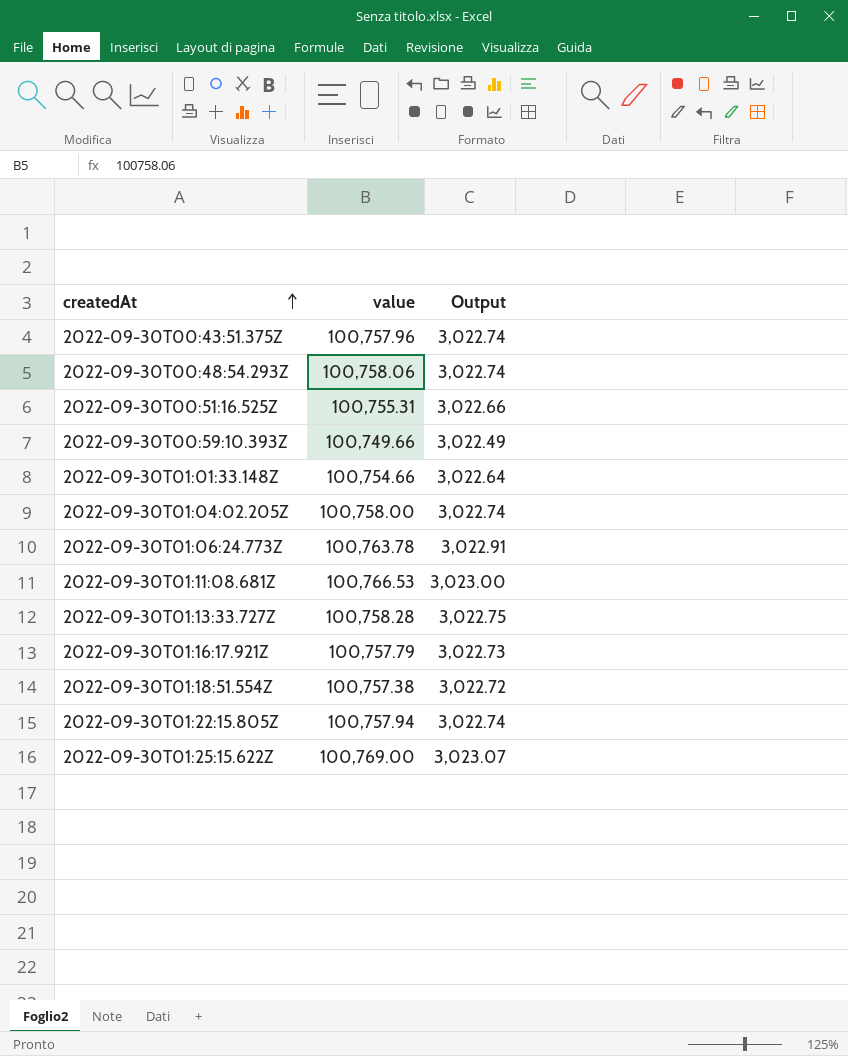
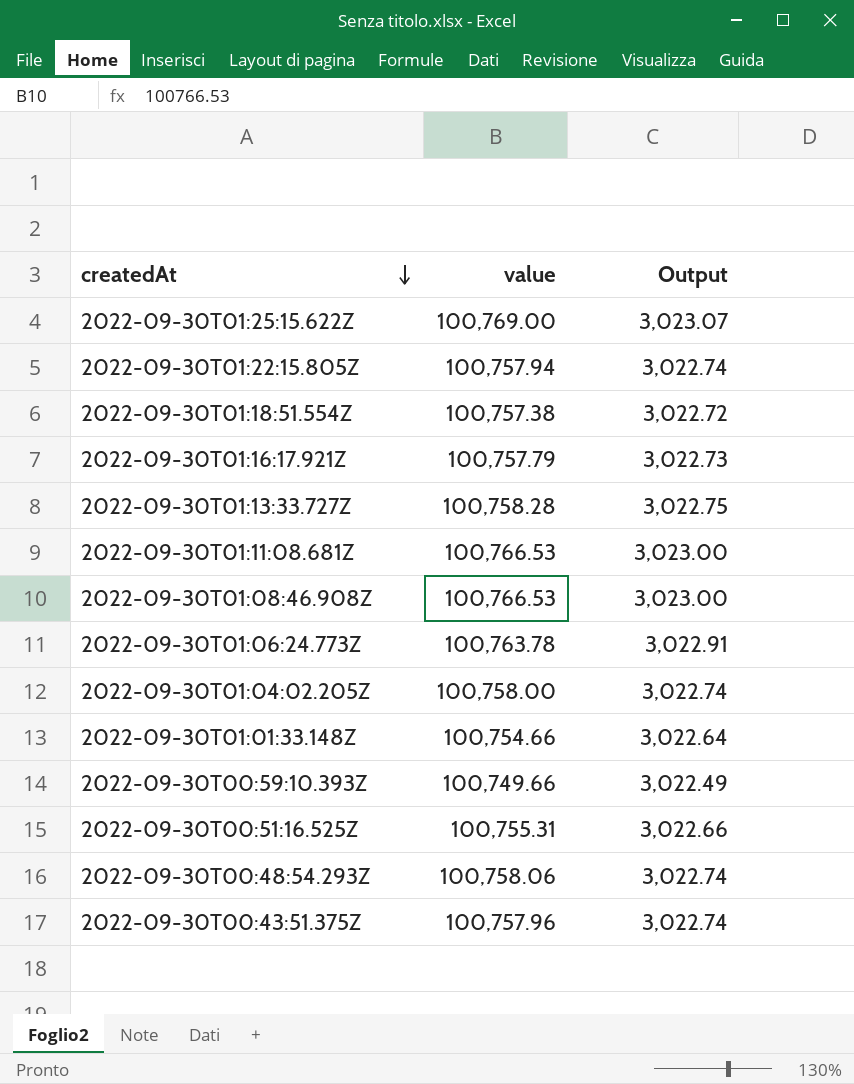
row order: createdAt ascending -> createdAt descending
row 2022-09-30T01:08:46.908Z: none -> 100,766.53 | 3,023.00

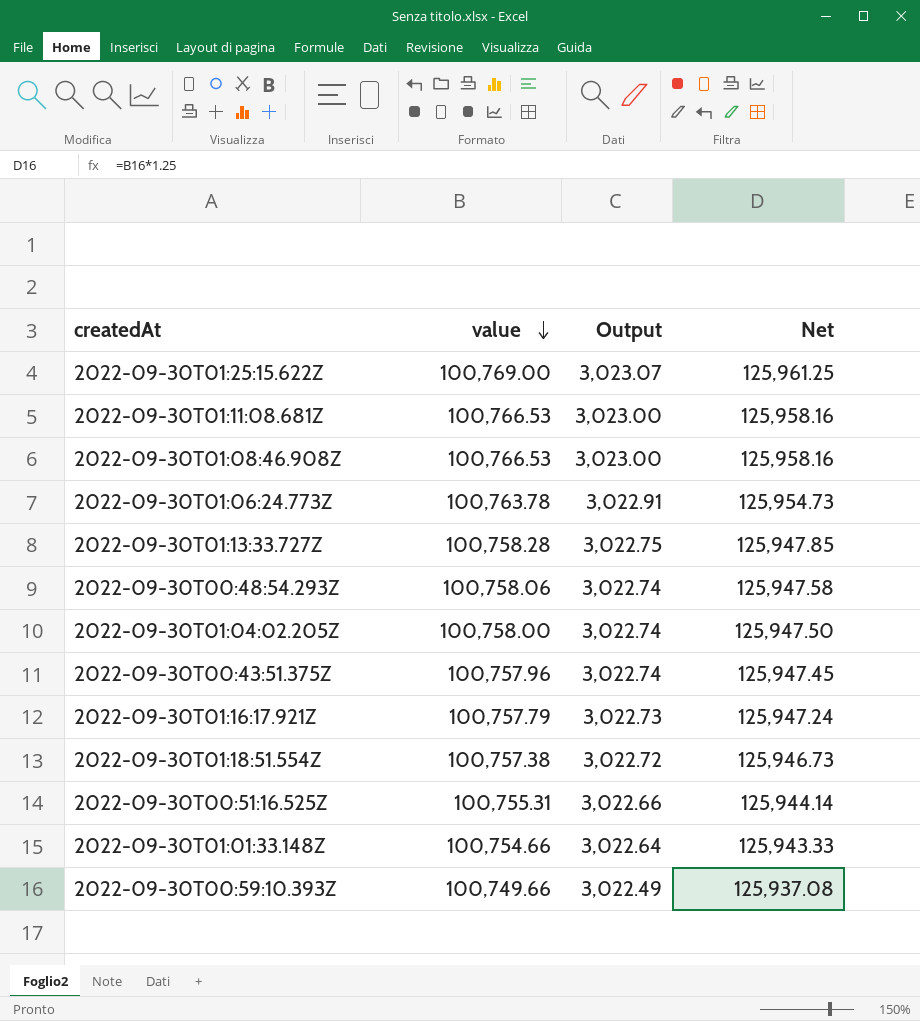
row order: createdAt descending -> value descending
column Net | formula: none -> [value] * 1.25
row 2022-09-30T01:22:15.805Z: 100,757.94 | 3,022.74 -> none

